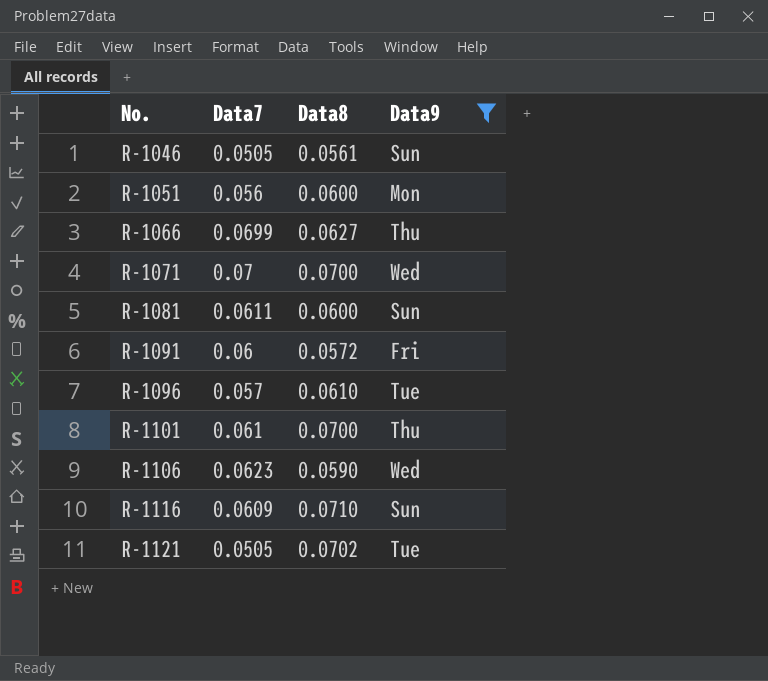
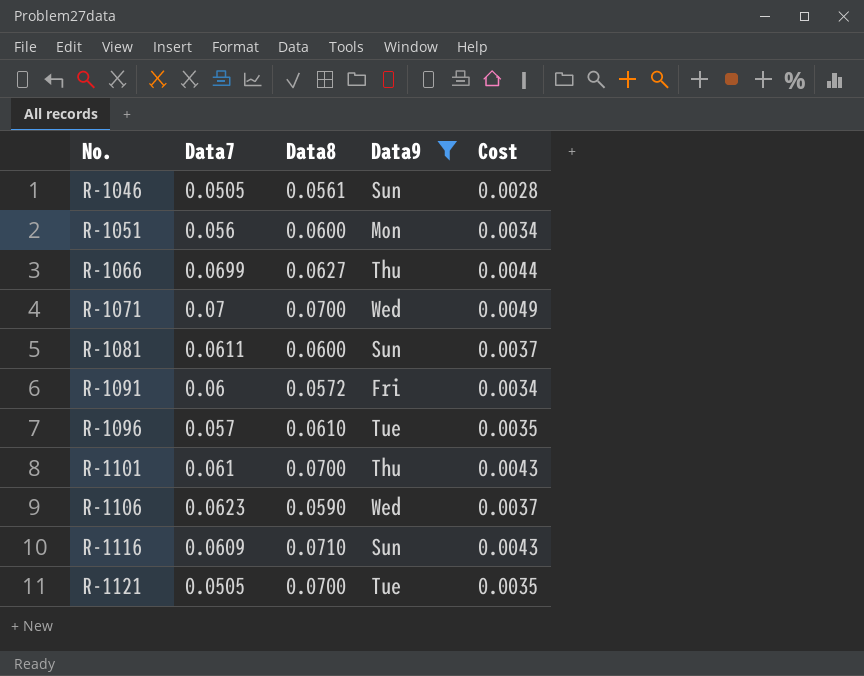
column Cost | formula: none -> [Data7] * [Data8]
R-1121 | Data8: 0.0702 -> 0.0700

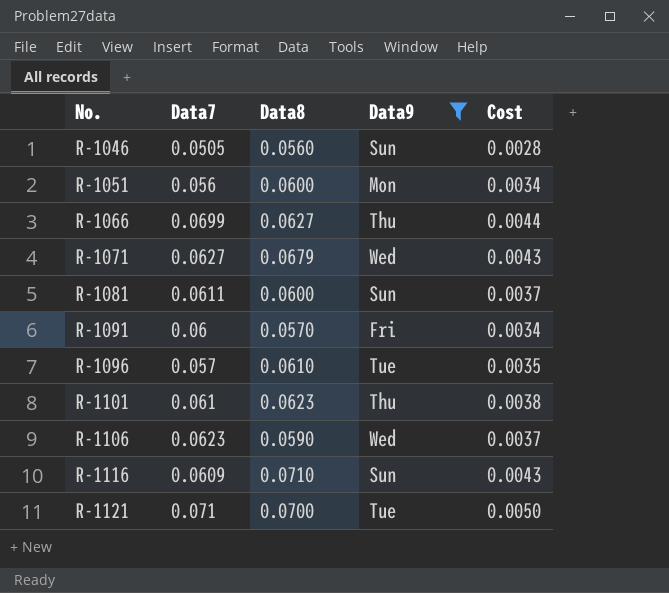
R-1046 | Data8: 0.0561 -> 0.0560
R-1071 | Data7: 0.07 -> 0.0627
R-1071 | Data8: 0.0700 -> 0.0679
R-1071 | Cost: 0.0049 -> 0.0043
R-1091 | Data8: 0.0572 -> 0.0570
R-1101 | Data8: 0.0700 -> 0.0623
R-1101 | Cost: 0.0043 -> 0.0038
R-1121 | Data7: 0.0505 -> 0.071
R-1121 | Cost: 0.0035 -> 0.0050

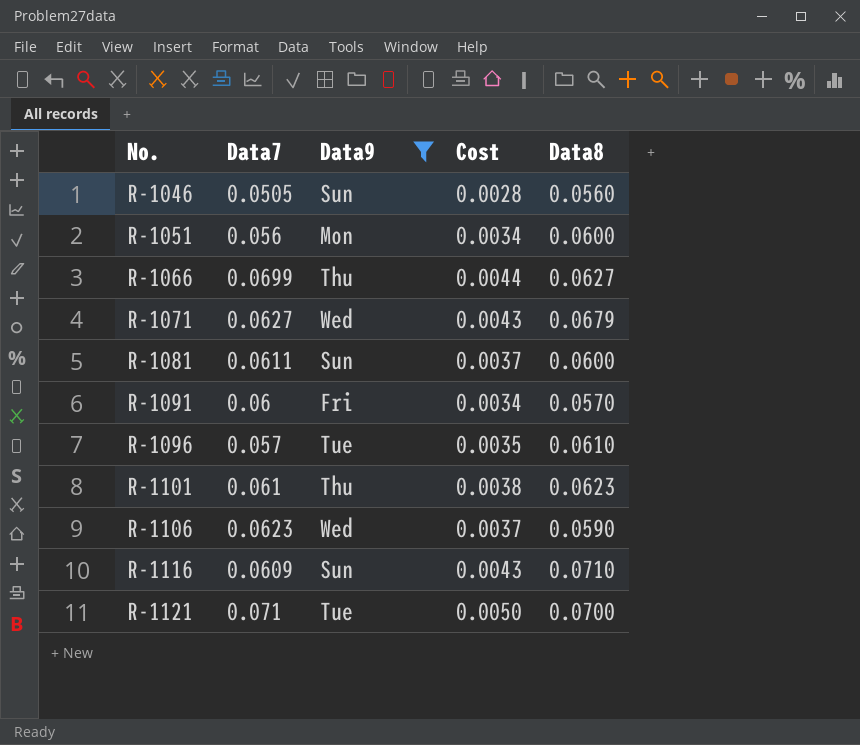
column Data8 | position: 3 -> 5

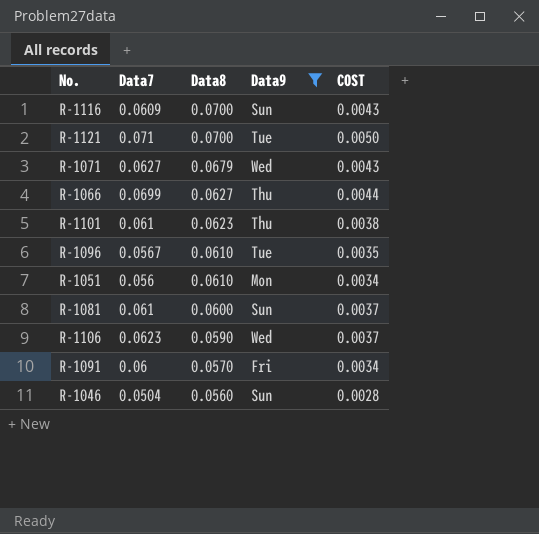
row order: No. ascending -> Data8 descending
column Data8 | position: 5 -> 3
column name: Cost -> COST
R-1116 | Data8: 0.0710 -> 0.0700
R-1096 | Data7: 0.057 -> 0.0567
R-1051 | Data8: 0.0600 -> 0.0610
R-1081 | Data7: 0.0611 -> 0.061
R-1046 | Data7: 0.0505 -> 0.0504

